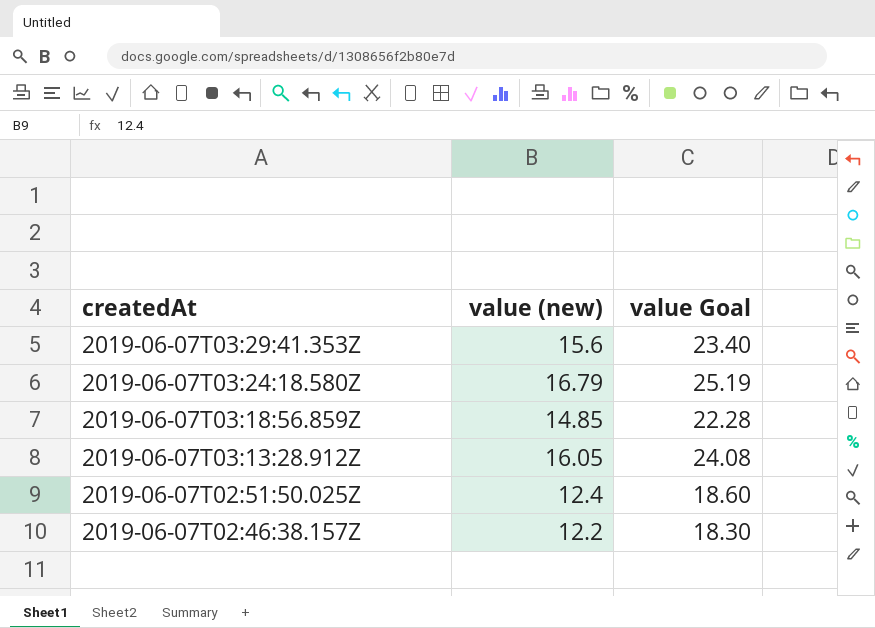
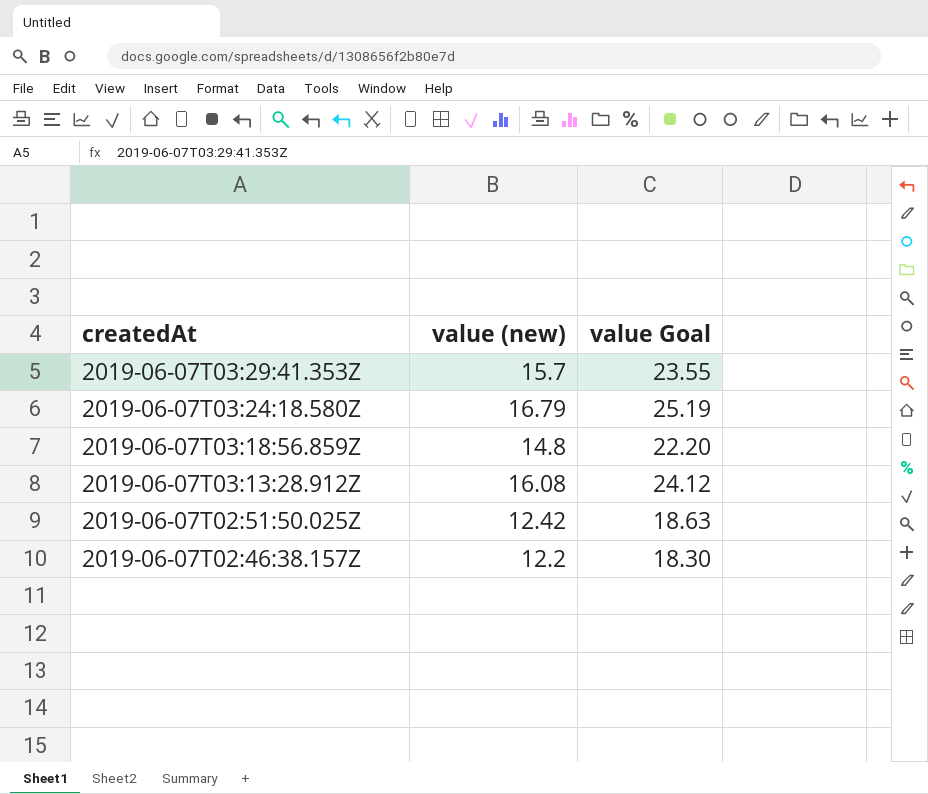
2019-06-07T03:29:41.353Z | value (new): 15.6 -> 15.7
2019-06-07T03:29:41.353Z | value Goal: 23.40 -> 23.55
2019-06-07T03:18:56.859Z | value (new): 14.85 -> 14.8
2019-06-07T03:18:56.859Z | value Goal: 22.28 -> 22.20
2019-06-07T03:13:28.912Z | value (new): 16.05 -> 16.08
2019-06-07T03:13:28.912Z | value Goal: 24.08 -> 24.12
2019-06-07T02:51:50.025Z | value (new): 12.4 -> 12.42
2019-06-07T02:51:50.025Z | value Goal: 18.60 -> 18.63

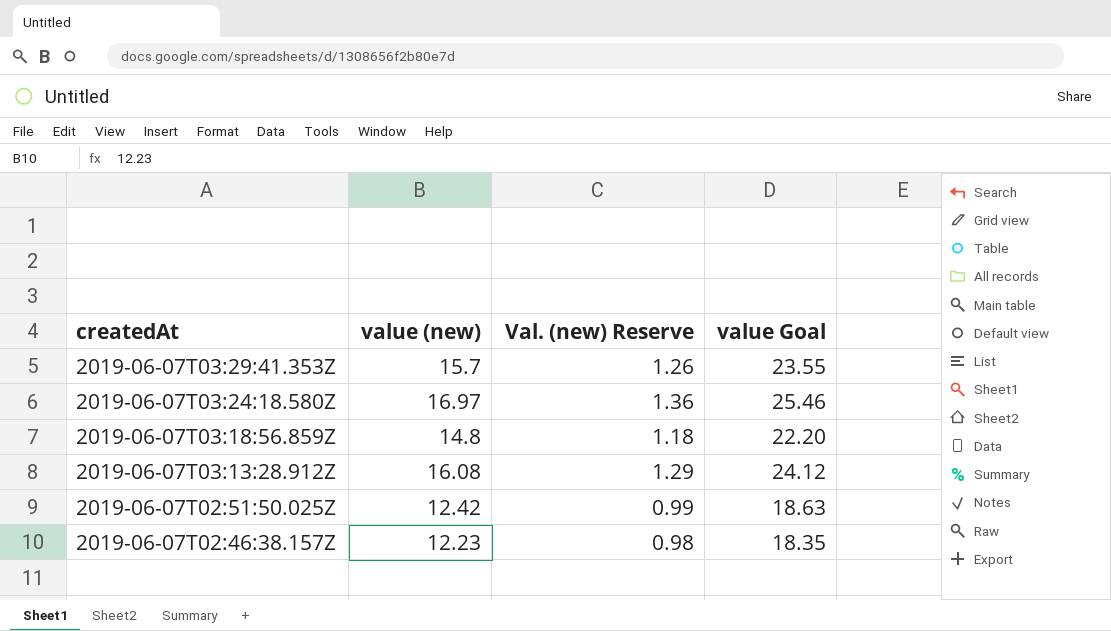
column Val. (new) Reserve | formula: none -> [value (new)] * 0.08
2019-06-07T03:24:18.580Z | value (new): 16.79 -> 16.97
2019-06-07T03:24:18.580Z | value Goal: 25.19 -> 25.46
2019-06-07T02:46:38.157Z | value (new): 12.2 -> 12.23
2019-06-07T02:46:38.157Z | value Goal: 18.30 -> 18.35

